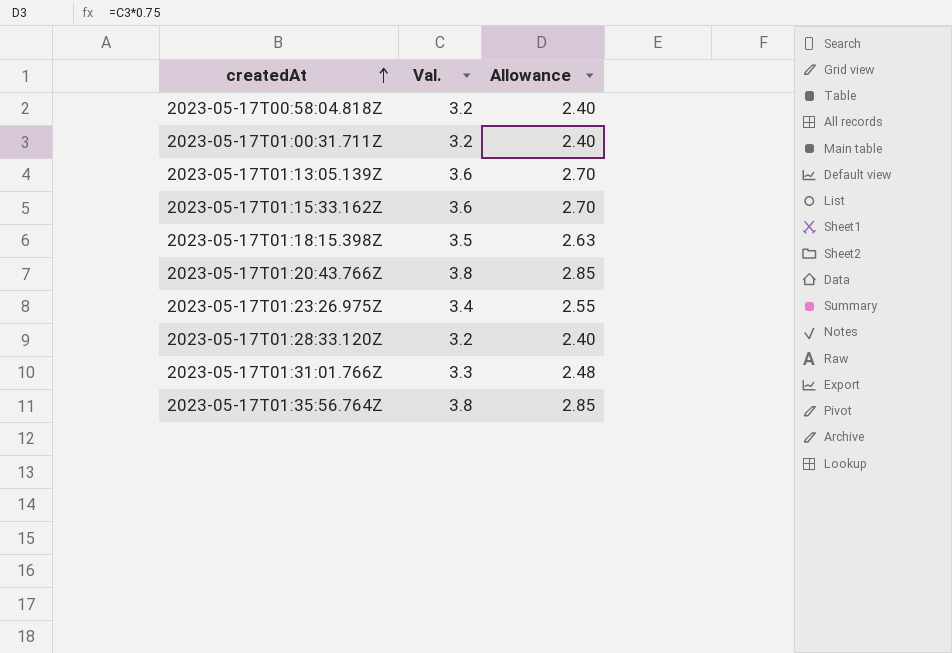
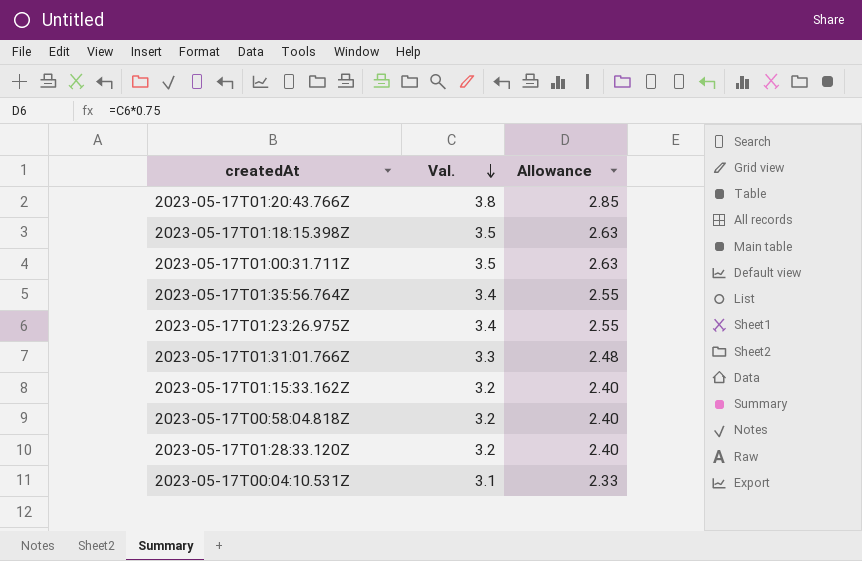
row order: createdAt ascending -> Val. descending
row 2023-05-17T01:13:05.139Z: 3.6 | 2.70 -> none
2023-05-17T01:00:31.711Z | Val.: 3.2 -> 3.5
2023-05-17T01:00:31.711Z | Allowance: 2.40 -> 2.63
2023-05-17T01:35:56.764Z | Val.: 3.8 -> 3.4
2023-05-17T01:35:56.764Z | Allowance: 2.85 -> 2.55
2023-05-17T01:15:33.162Z | Val.: 3.6 -> 3.2
2023-05-17T01:15:33.162Z | Allowance: 2.70 -> 2.40
row 2023-05-17T00:04:10.531Z: none -> 3.1 | 2.33

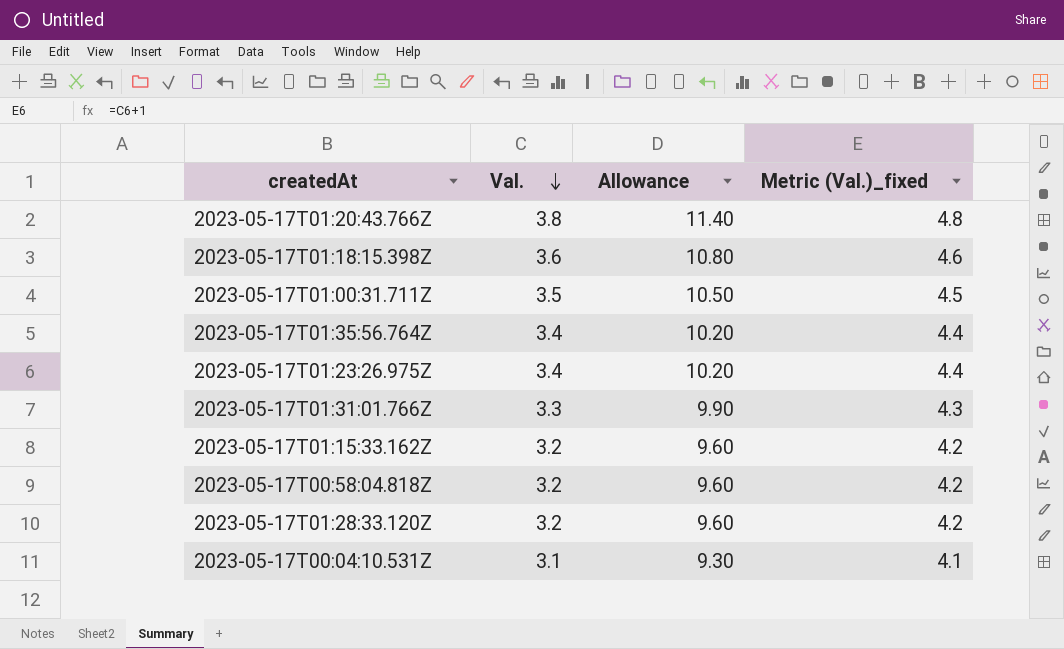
column Allowance | formula: [Val.] * 0.75 -> [Val.] * 3
column Metric (Val.)_fixed | formula: none -> [Val.] + 1
2023-05-17T01:18:15.398Z | Val.: 3.5 -> 3.6

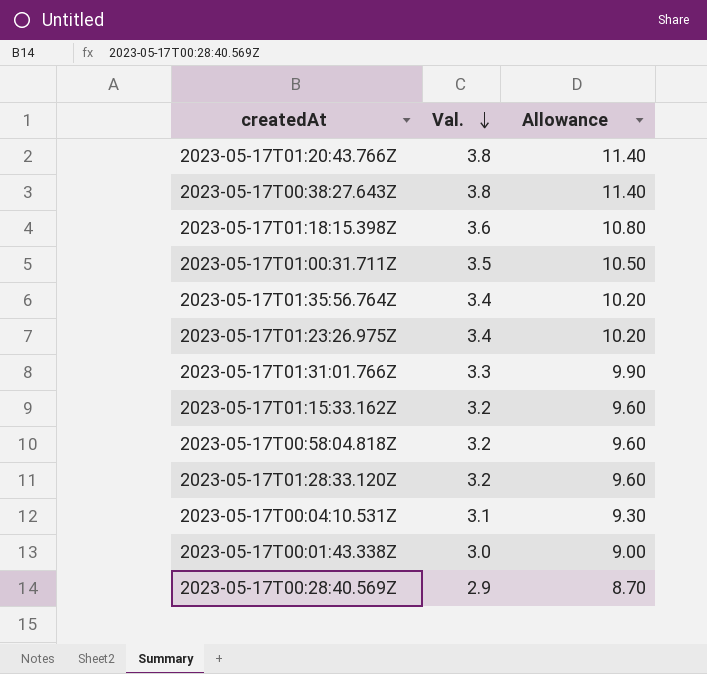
column Metric (Val.)_fixed | formula: [Val.] + 1 -> none
row 2023-05-17T00:38:27.643Z: none -> 3.8 | 11.40
row 2023-05-17T00:01:43.338Z: none -> 3.0 | 9.00
row 2023-05-17T00:28:40.569Z: none -> 2.9 | 8.70

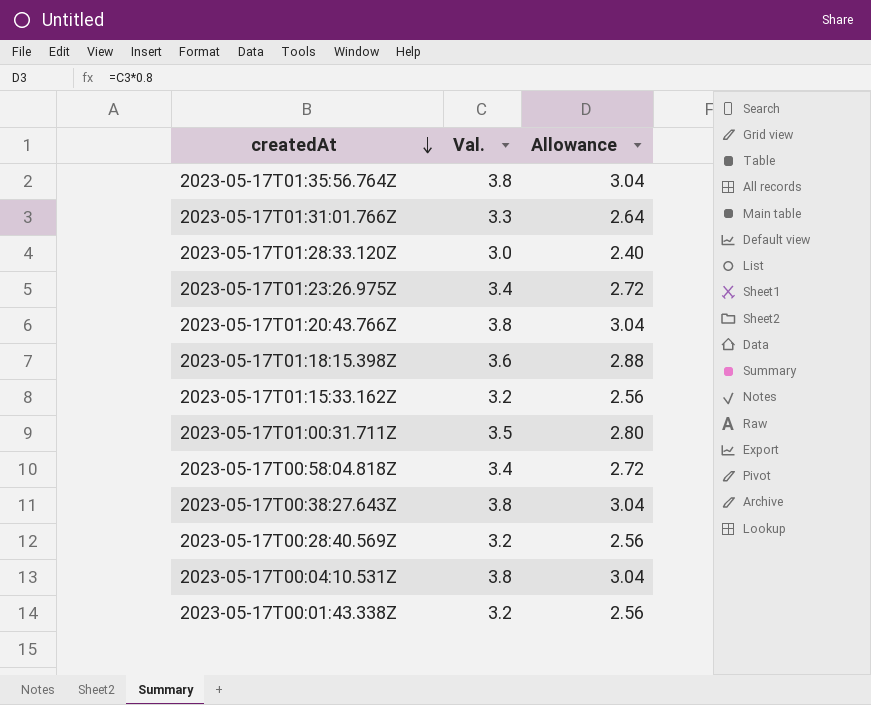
row order: Val. descending -> createdAt descending
column Allowance | formula: [Val.] * 3 -> [Val.] * 0.8
2023-05-17T01:35:56.764Z | Val.: 3.4 -> 3.8
2023-05-17T01:28:33.120Z | Val.: 3.2 -> 3.0
2023-05-17T00:58:04.818Z | Val.: 3.2 -> 3.4
2023-05-17T00:28:40.569Z | Val.: 2.9 -> 3.2
2023-05-17T00:04:10.531Z | Val.: 3.1 -> 3.8
2023-05-17T00:01:43.338Z | Val.: 3.0 -> 3.2

